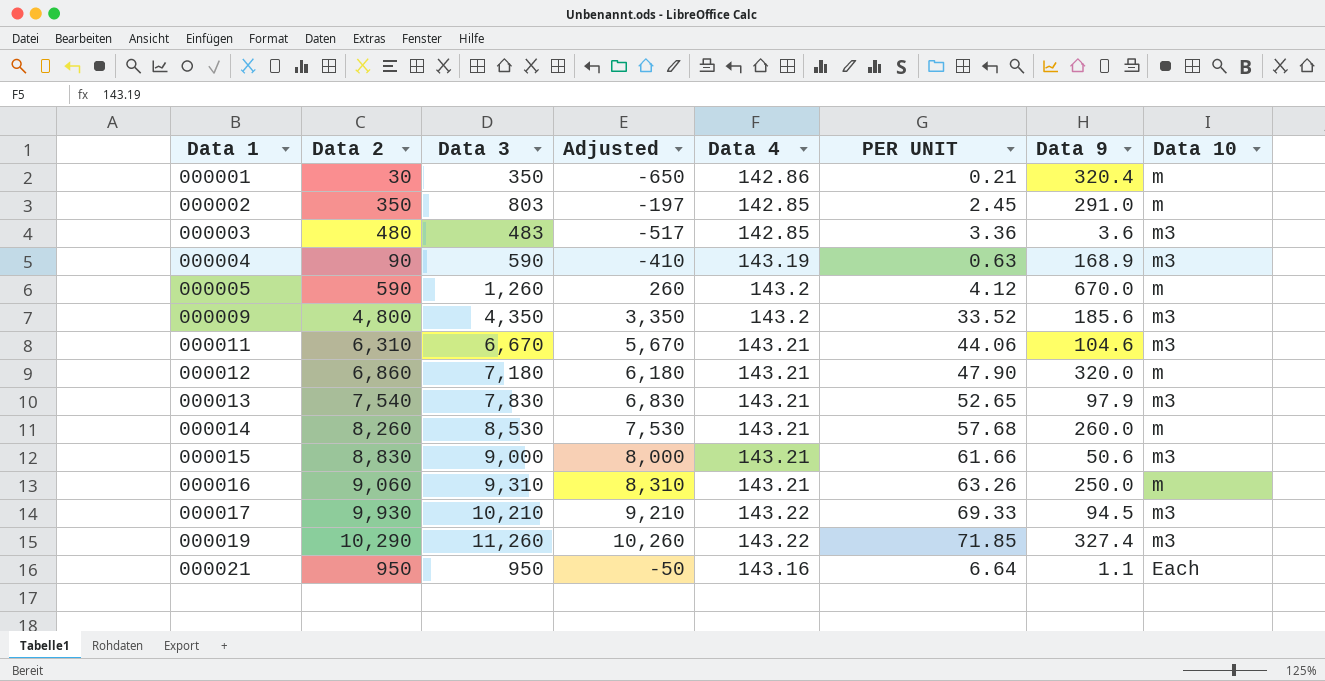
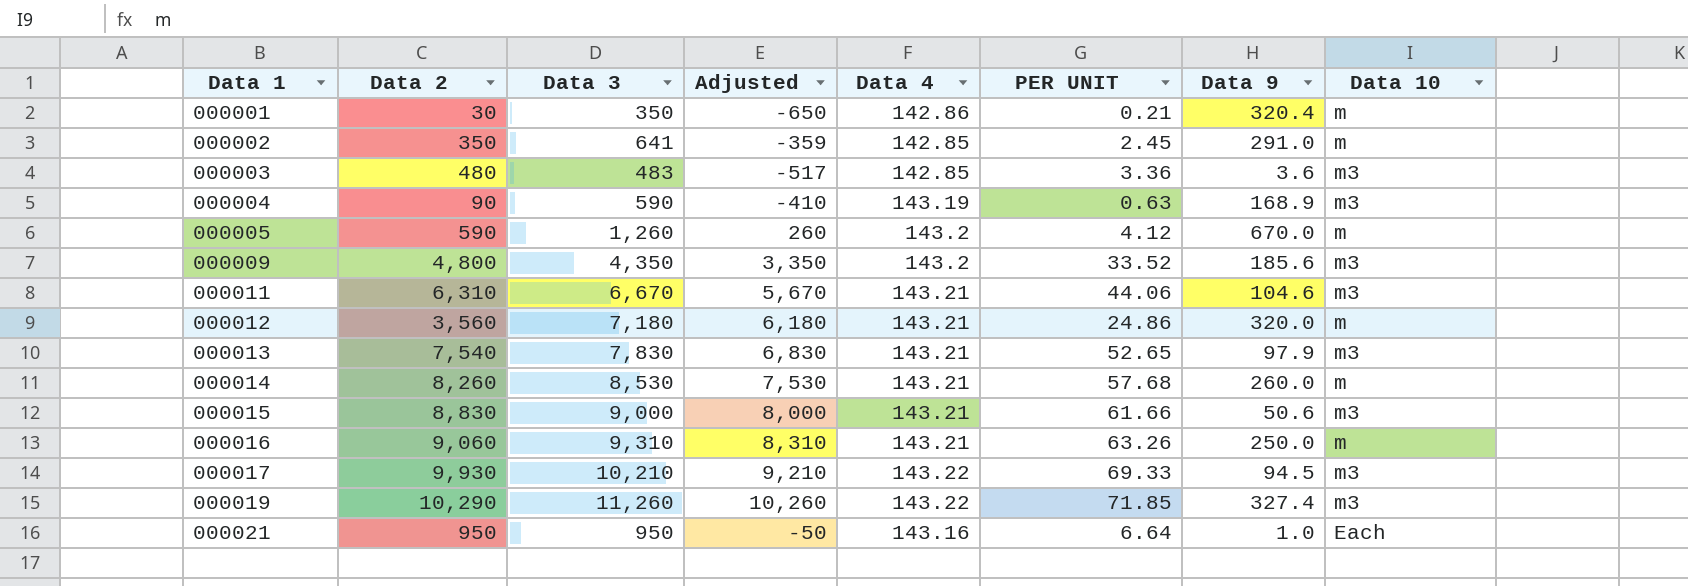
000002 | Data 3: 803 -> 641
000002 | Adjusted: -197 -> -359
000012 | Data 2: 6,860 -> 3,560
000012 | PER UNIT: 47.90 -> 24.86
000021 | Data 9: 1.1 -> 1.0

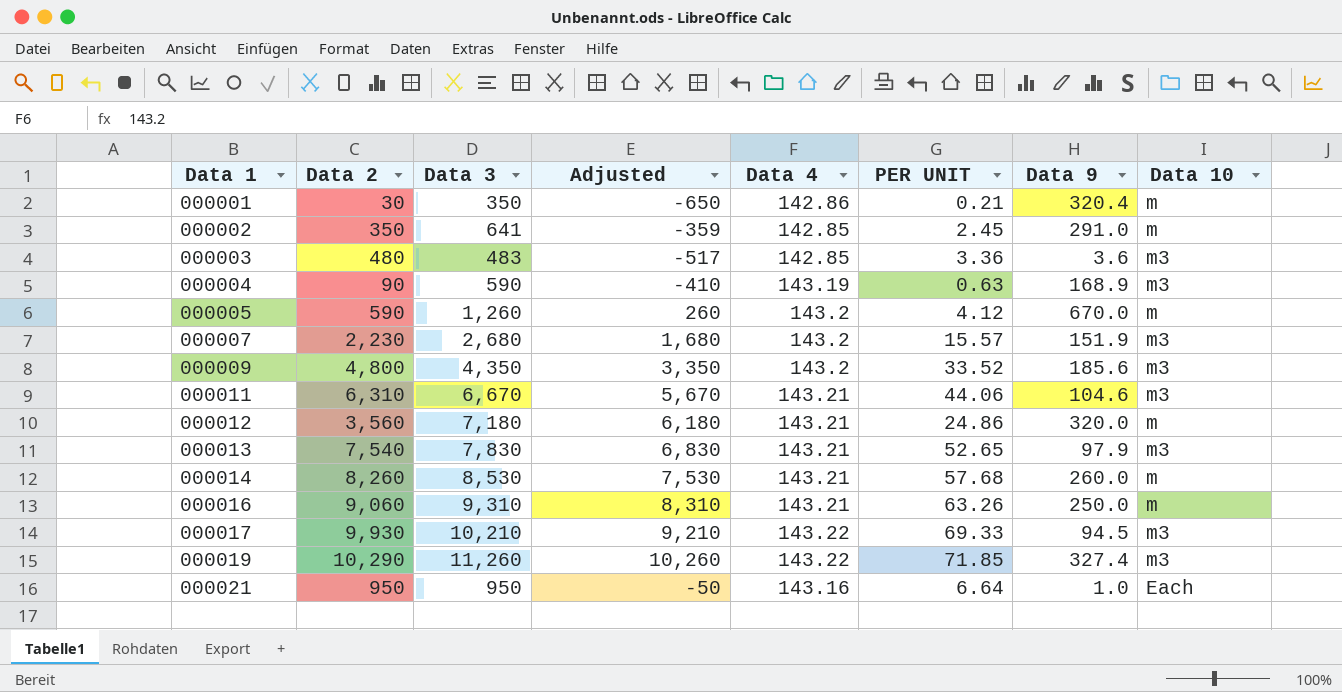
row 000015: 8,830 | 9,000 | 8,000 | 143.21 | 61.66 | 50.6 | m3 -> none
row 000007: none -> 2,230 | 2,680 | 1,680 | 143.2 | 15.57 | 151.9 | m3

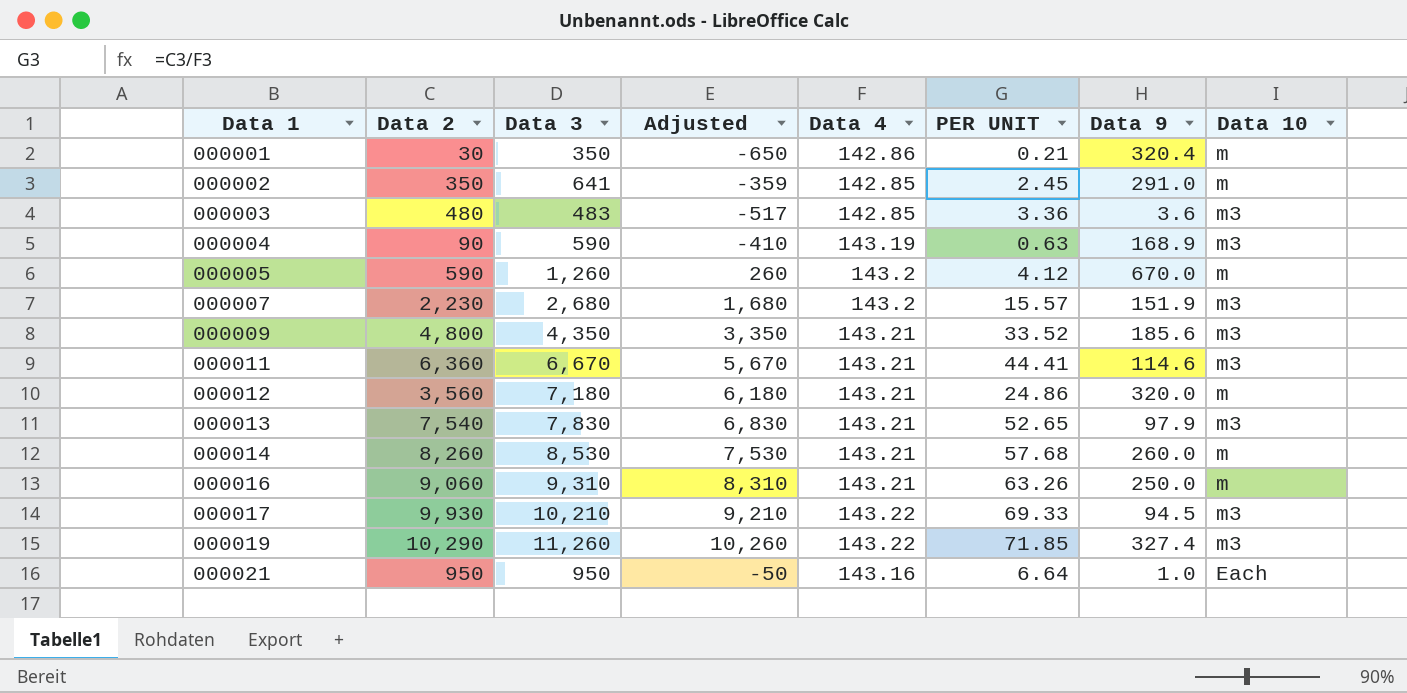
000009 | Data 4: 143.2 -> 143.21
000011 | Data 2: 6,310 -> 6,360
000011 | PER UNIT: 44.06 -> 44.41
000011 | Data 9: 104.6 -> 114.6

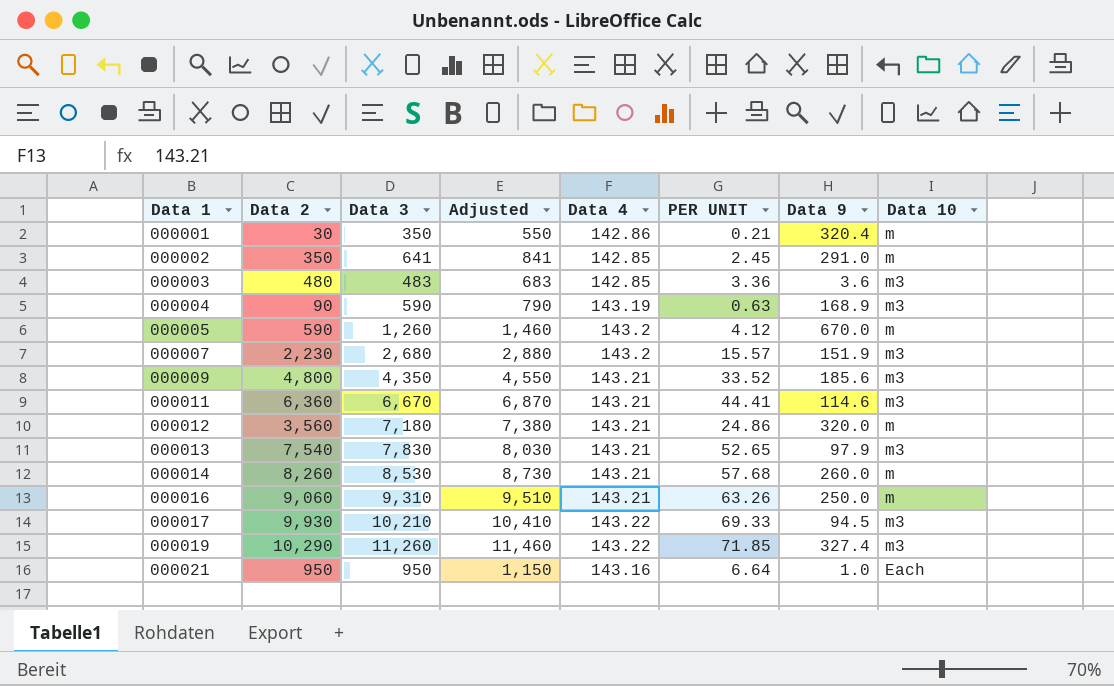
column Adjusted | formula: [Data 3] - 1000 -> [Data 3] + 200

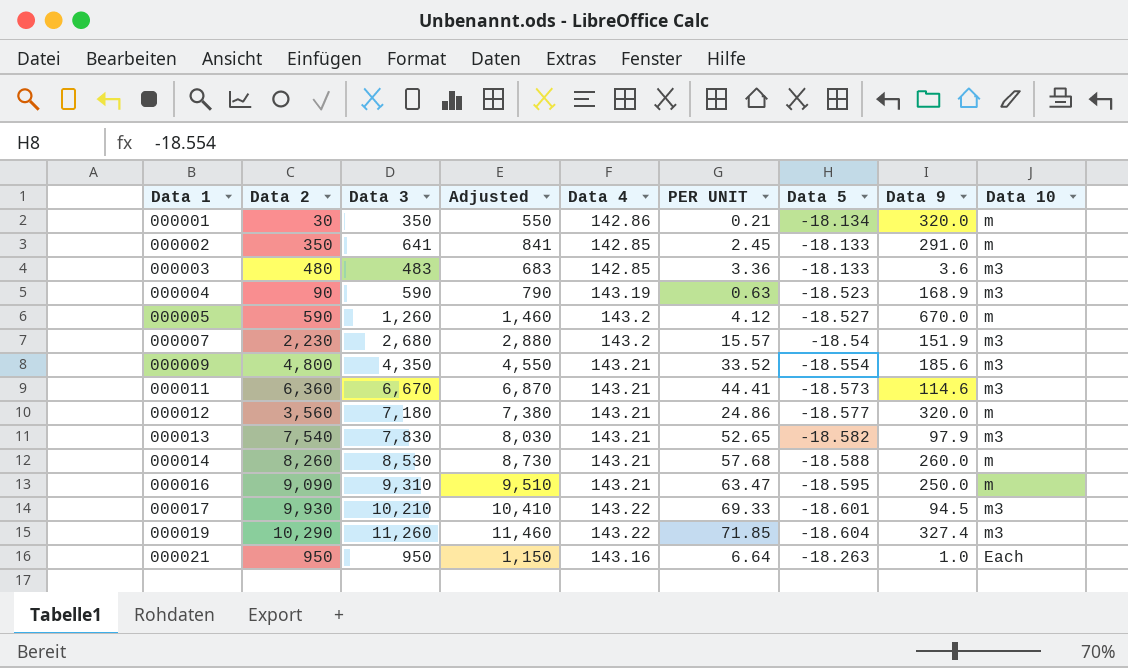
column Data 5 | position: none -> 7
000001 | Data 9: 320.4 -> 320.0
000016 | Data 2: 9,060 -> 9,090
000016 | PER UNIT: 63.26 -> 63.47

